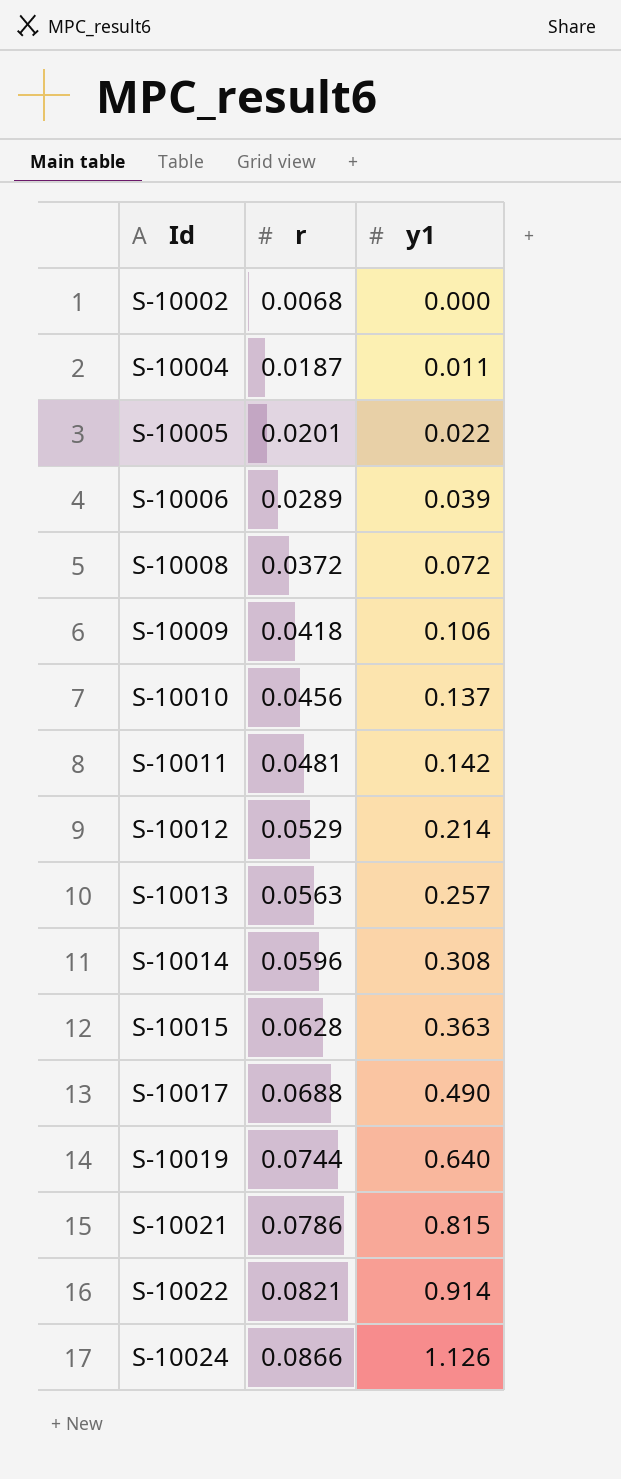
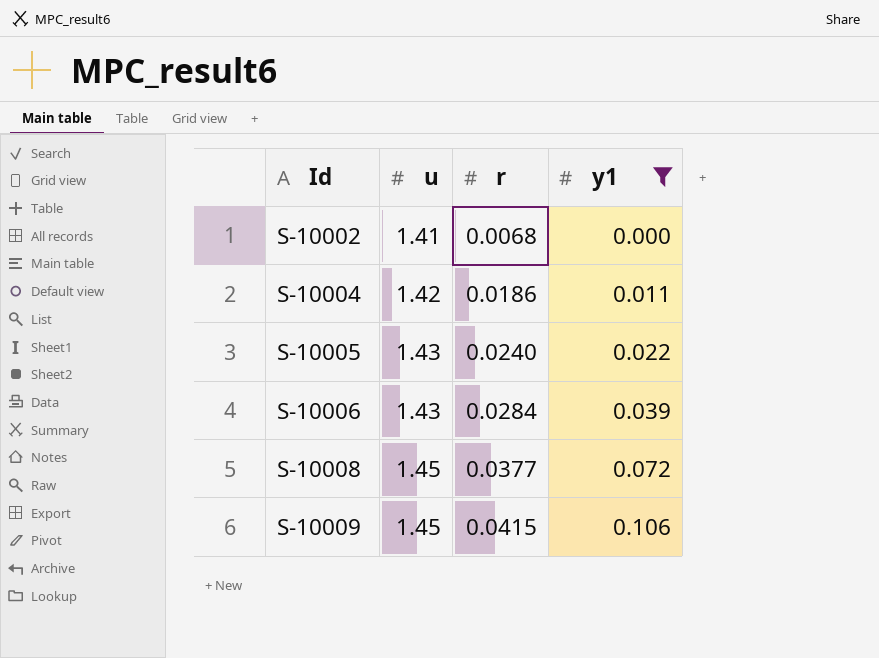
filter: none -> y1 <= 0.106
column u | position: none -> 2
S-10004 | r: 0.0187 -> 0.0186
S-10005 | r: 0.0201 -> 0.0240
S-10006 | r: 0.0289 -> 0.0284
S-10008 | r: 0.0372 -> 0.0377
S-10009 | r: 0.0418 -> 0.0415

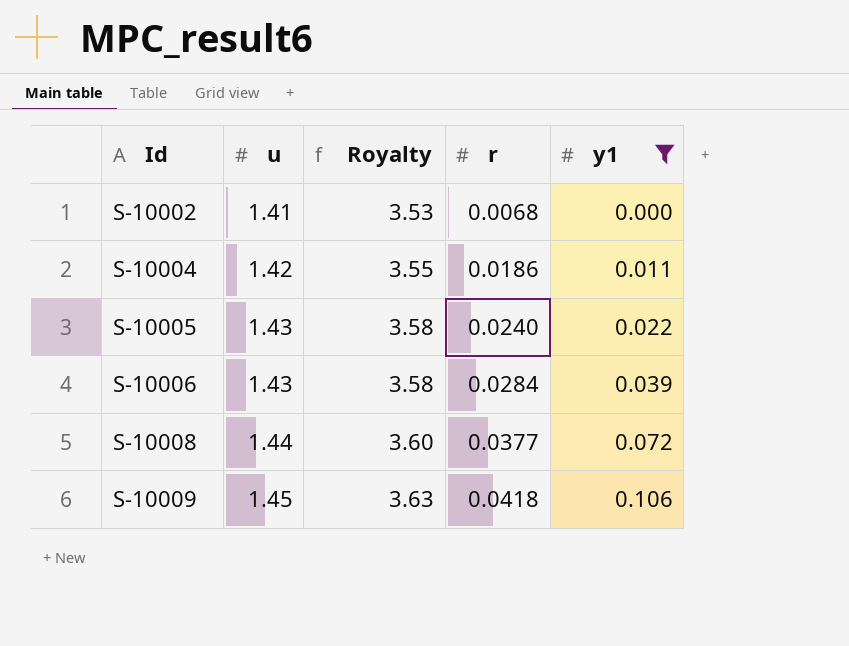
column Royalty | formula: none -> [u] * 2.5
S-10008 | u: 1.45 -> 1.44
S-10009 | r: 0.0415 -> 0.0418

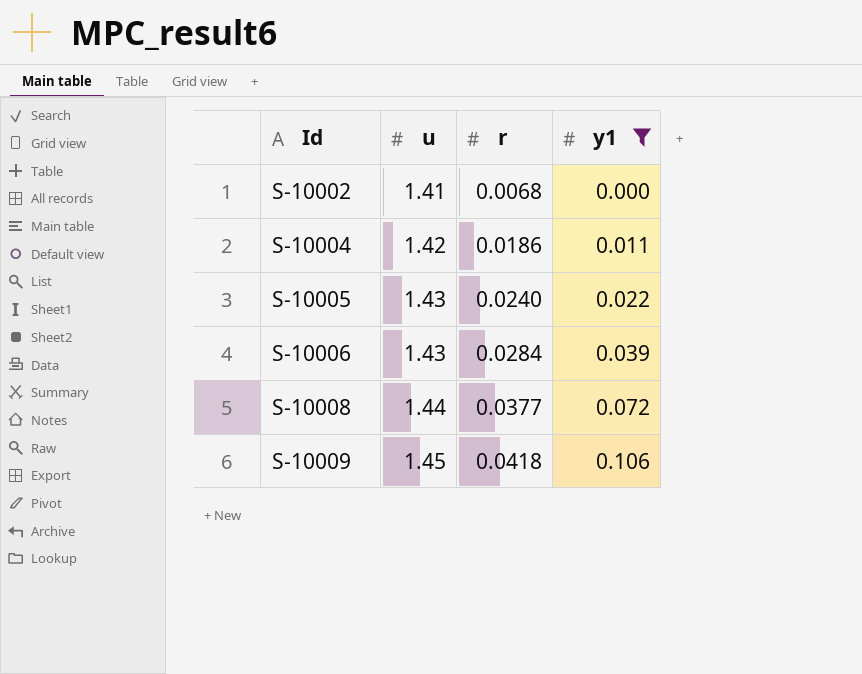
column Royalty | formula: [u] * 2.5 -> none

